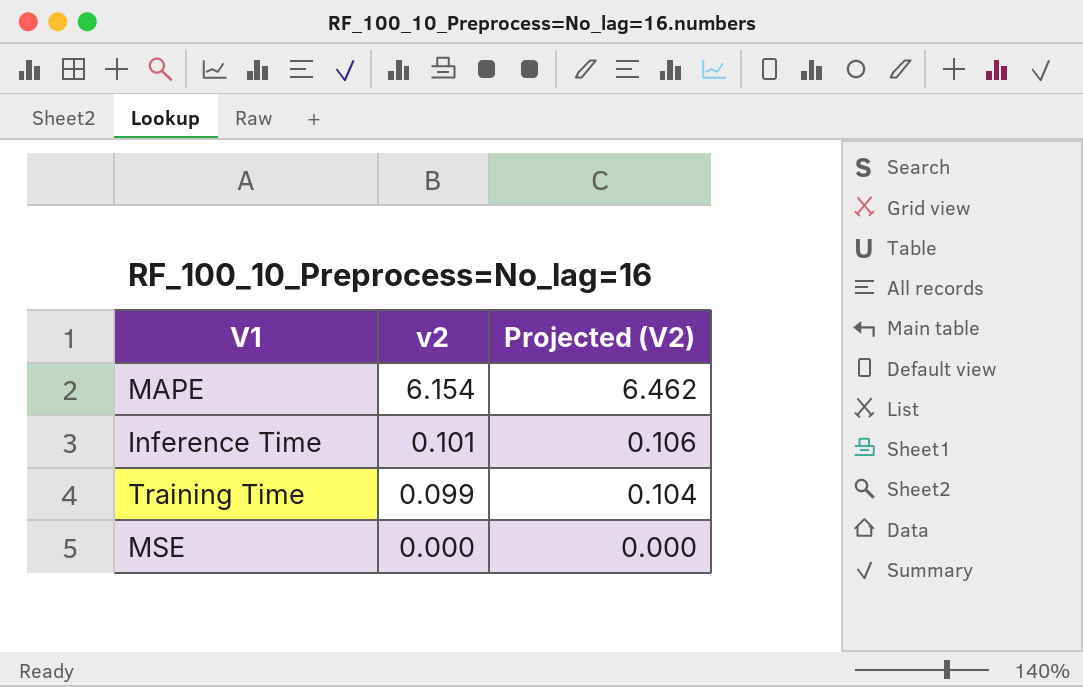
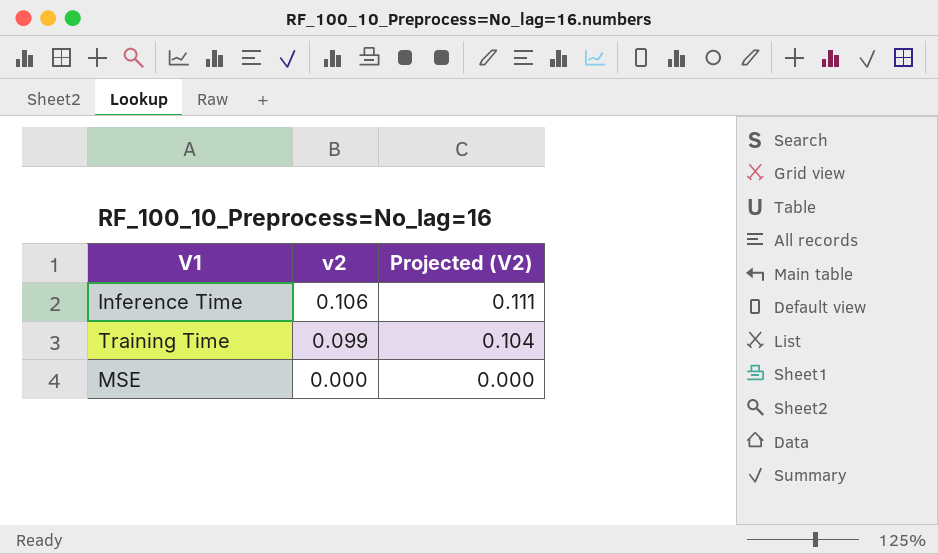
row MAPE: 6.154 | 6.462 -> none
Inference Time | v2: 0.101 -> 0.106
Inference Time | Projected (V2): 0.106 -> 0.111

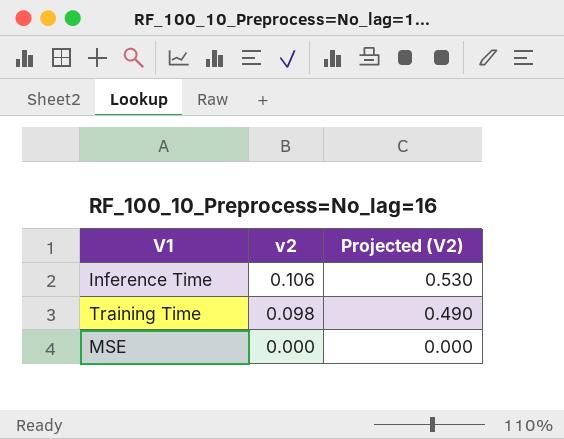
column Projected (V2) | formula: [v2] * 1.05 -> [v2] * 5
Training Time | v2: 0.099 -> 0.098

